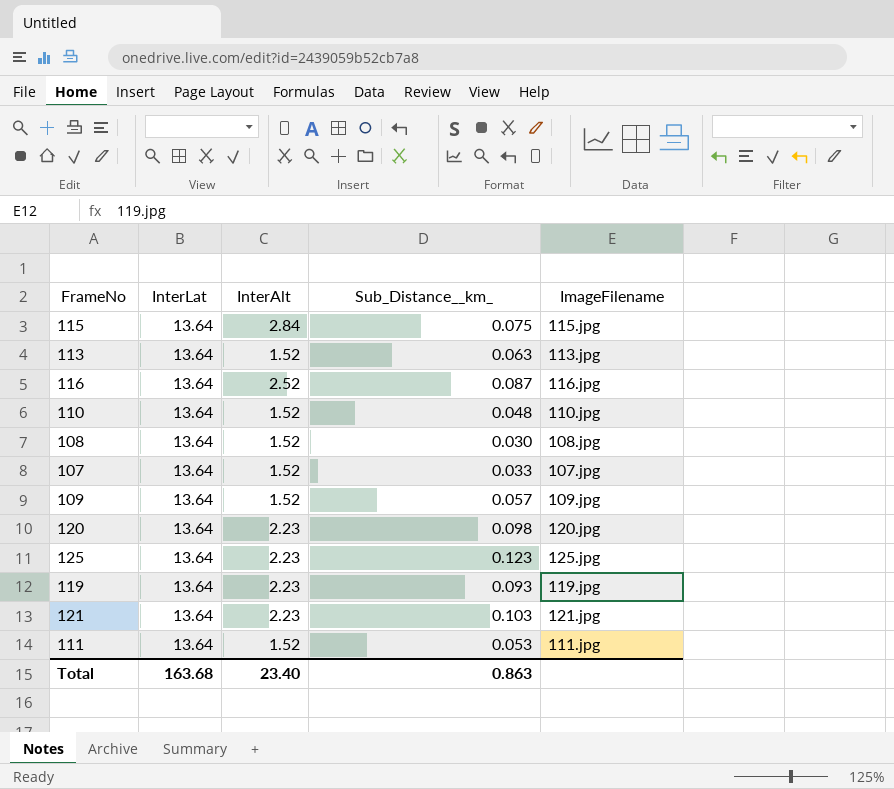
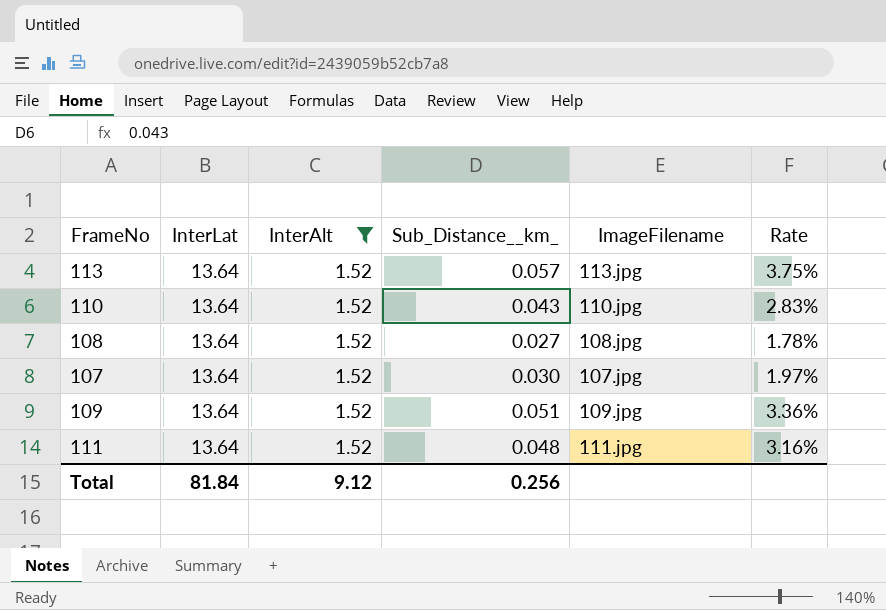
filter: none -> InterAlt = 1.52
column Rate | formula: none -> [Sub_Distance__km_] / [InterAlt]
113 | Sub_Distance__km_: 0.063 -> 0.057
110 | Sub_Distance__km_: 0.048 -> 0.043
108 | Sub_Distance__km_: 0.030 -> 0.027
107 | Sub_Distance__km_: 0.033 -> 0.030
109 | Sub_Distance__km_: 0.057 -> 0.051
111 | Sub_Distance__km_: 0.053 -> 0.048
Total | InterLat: 163.68 -> 81.84
Total | InterAlt: 23.40 -> 9.12
Total | Sub_Distance__km_: 0.863 -> 0.256

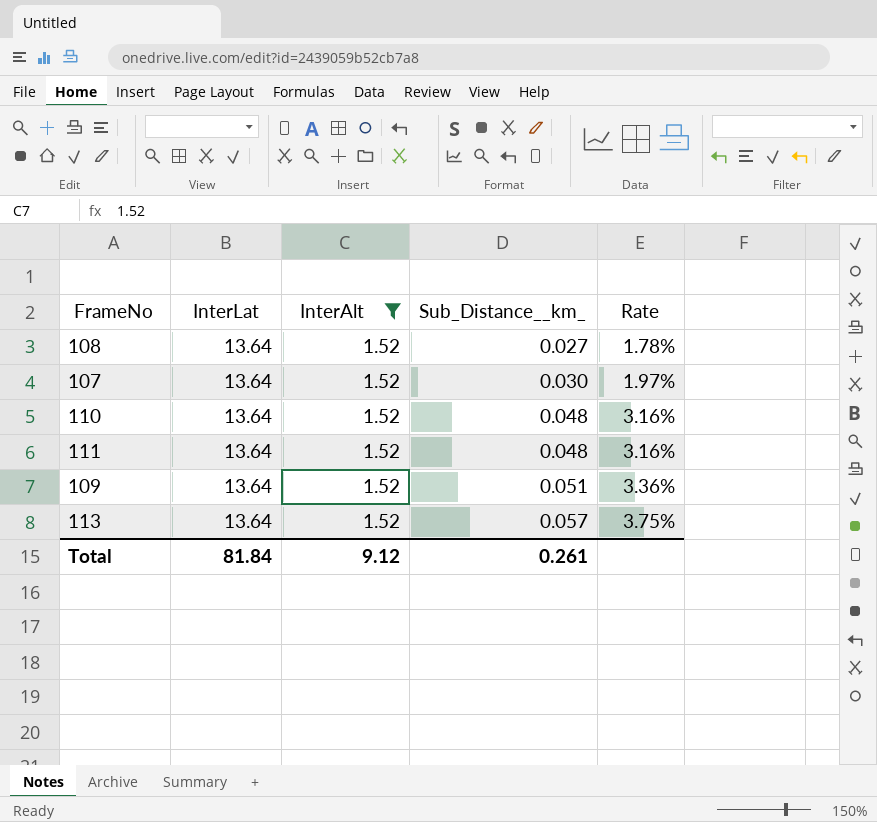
row order: none -> Sub_Distance__km_ ascending
column ImageFilename | position: 5 -> none
110 | Sub_Distance__km_: 0.043 -> 0.048
110 | Rate: 2.83% -> 3.16%
Total | Sub_Distance__km_: 0.256 -> 0.261

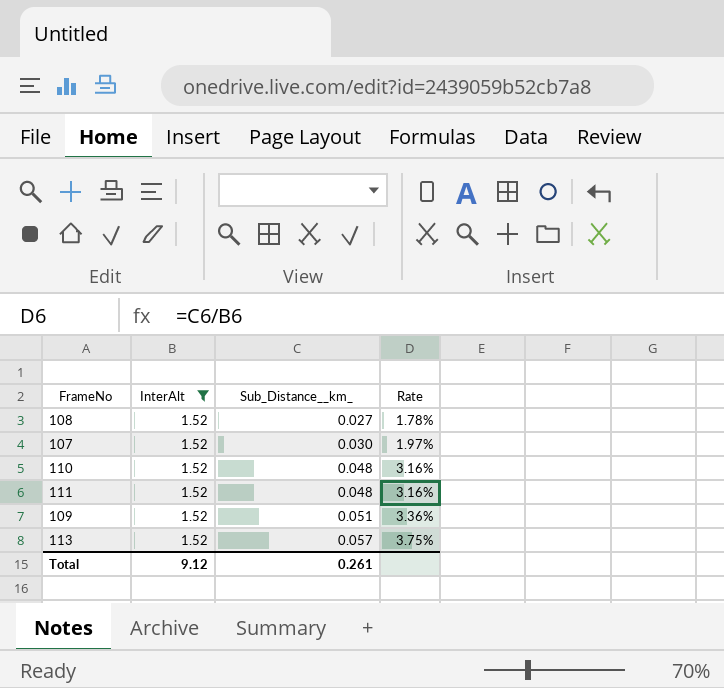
column InterLat | position: 2 -> none

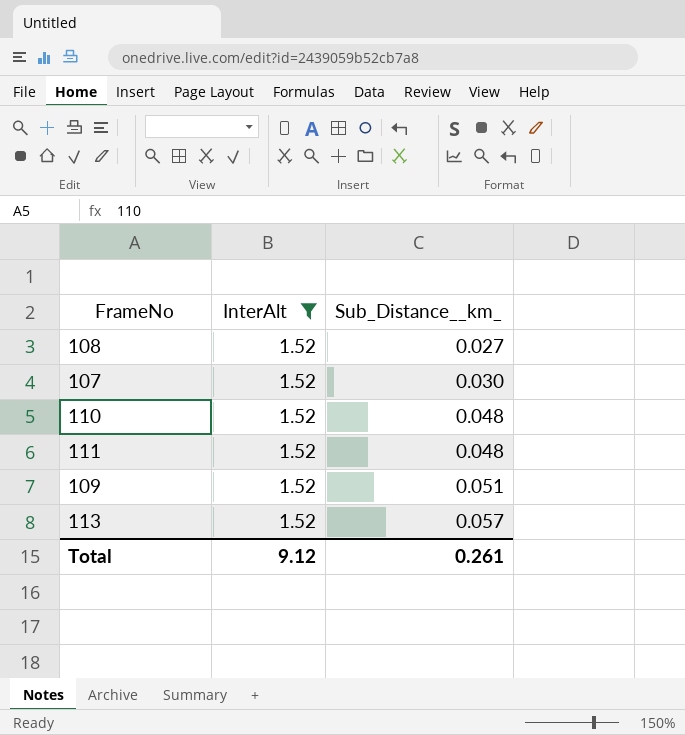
column Rate | formula: [Sub_Distance__km_] / [InterAlt] -> none

